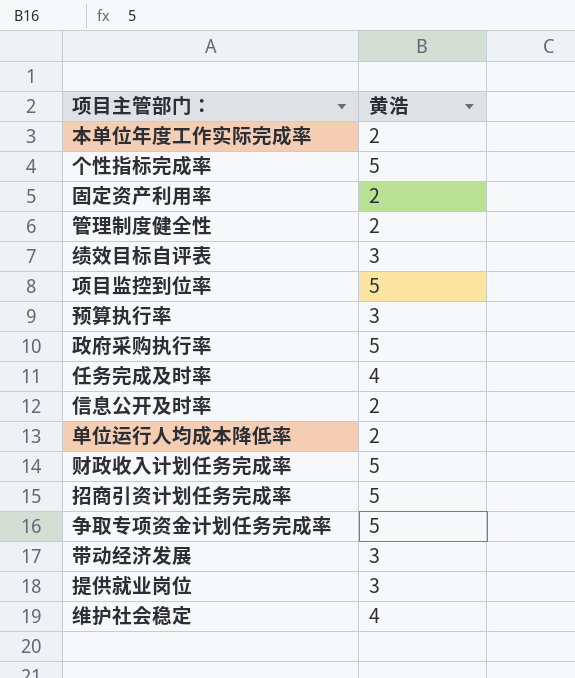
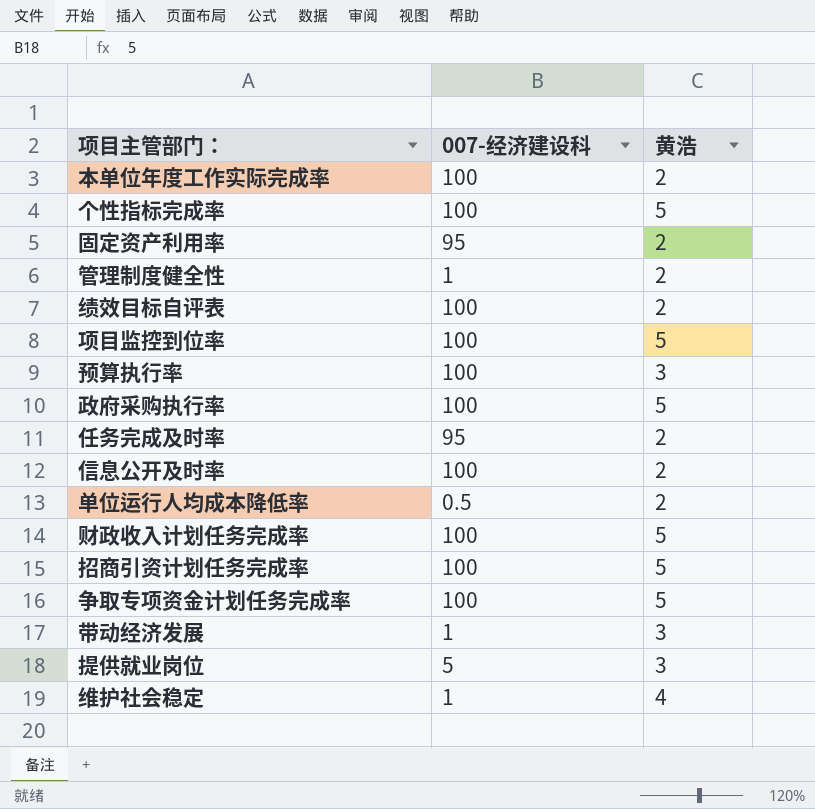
column 007-经济建设科 | position: none -> 2
绩效目标自评表 | 黄浩: 3 -> 2
任务完成及时率 | 黄浩: 4 -> 2

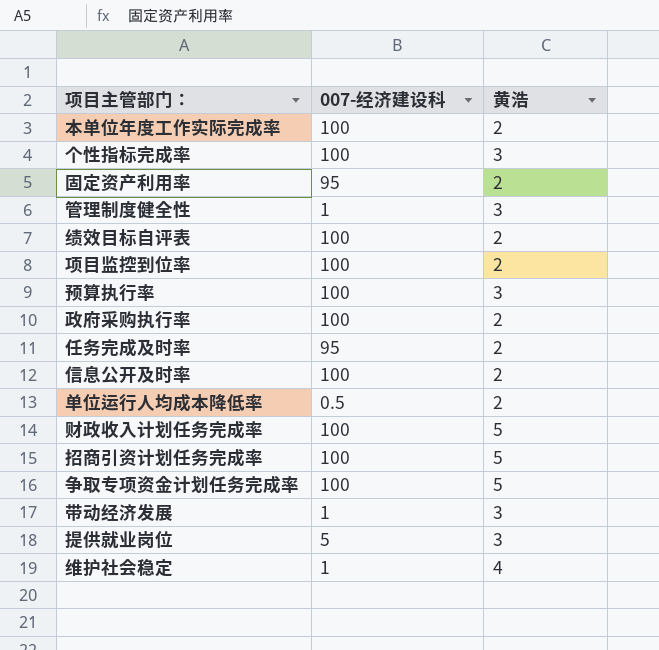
个性指标完成率 | 黄浩: 5 -> 3
管理制度健全性 | 黄浩: 2 -> 3
项目监控到位率 | 黄浩: 5 -> 2
政府采购执行率 | 黄浩: 5 -> 2

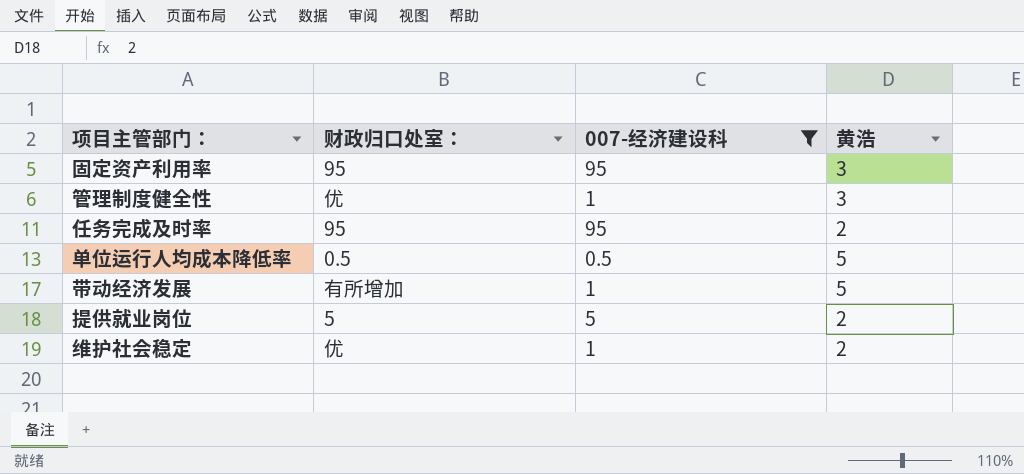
filter: none -> 007-经济建设科 != 100
column 财政归口处室： | position: none -> 2
固定资产利用率 | 黄浩: 2 -> 3
单位运行人均成本降低率 | 黄浩: 2 -> 5
带动经济发展 | 黄浩: 3 -> 5
提供就业岗位 | 黄浩: 3 -> 2
维护社会稳定 | 黄浩: 4 -> 2

